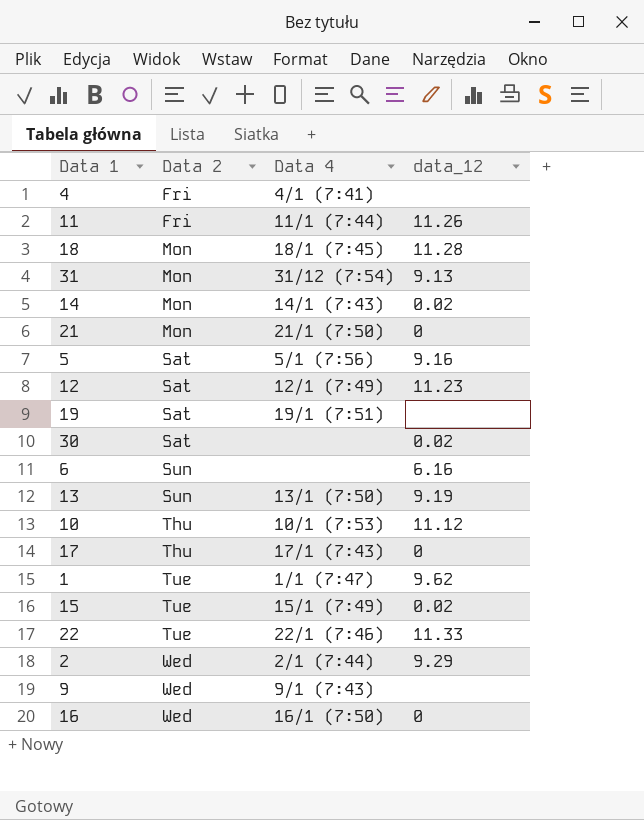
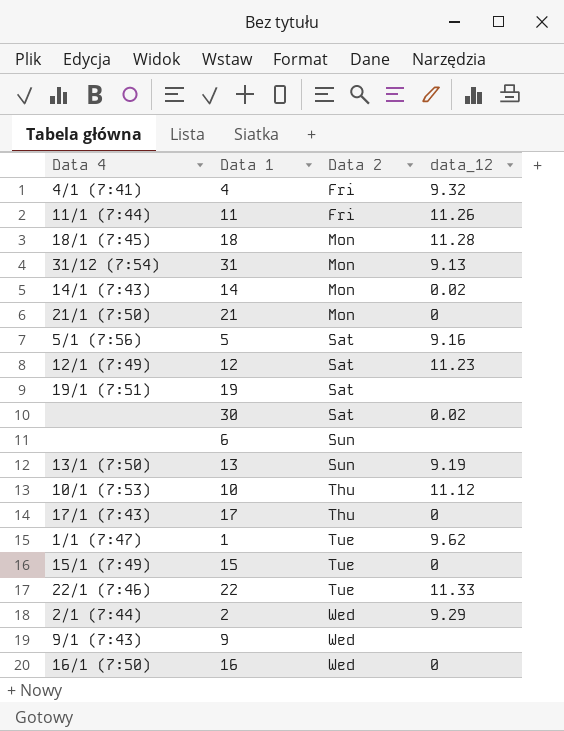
column Data 4 | position: 3 -> 1
4 | data_12: none -> 9.32
6 | data_12: 6.16 -> none
15 | data_12: 0.02 -> 0

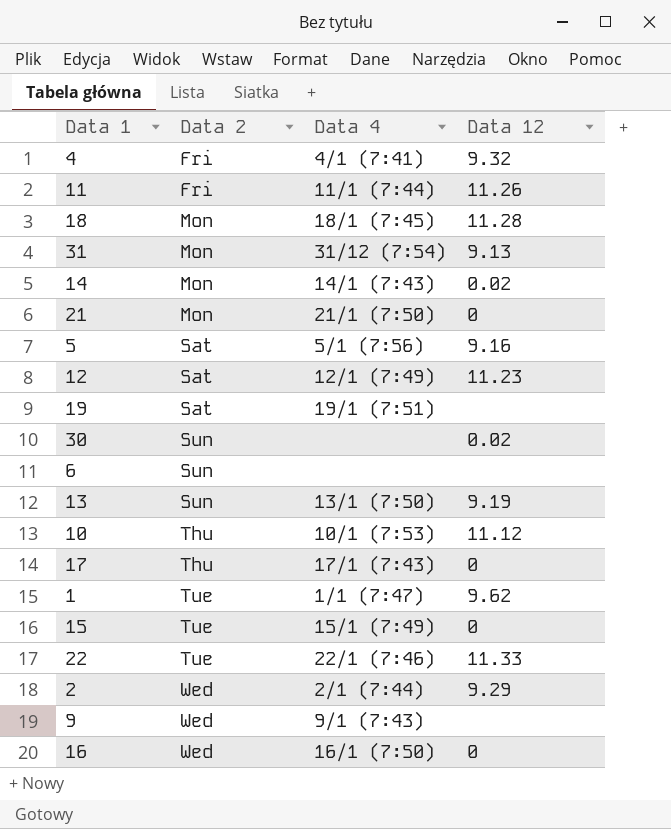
column Data 4 | position: 1 -> 3
column name: data_12 -> Data 12
30 | Data 2: Sat -> Sun

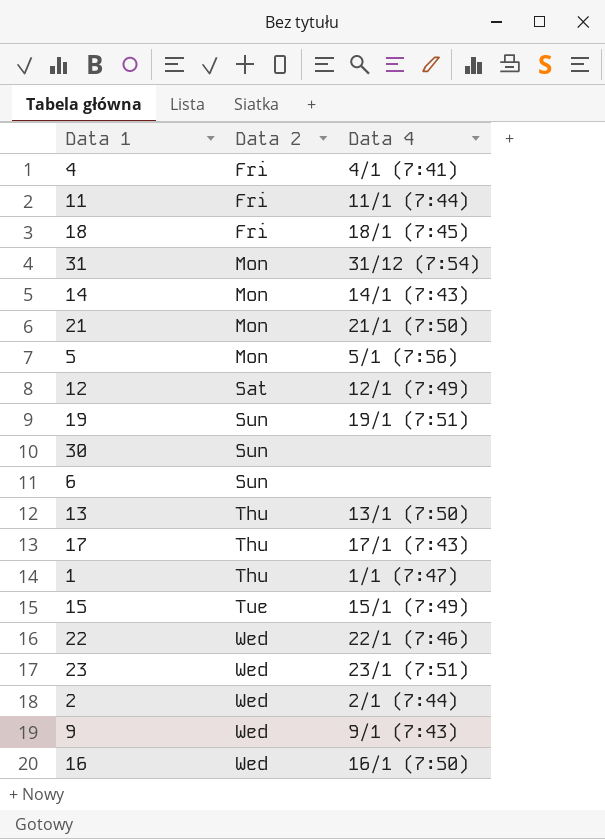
column Data 12 | position: 4 -> none
row 10: Thu | 10/1 (7:53) | 11.12 -> none
18 | Data 2: Mon -> Fri
5 | Data 2: Sat -> Mon
19 | Data 2: Sat -> Sun
13 | Data 2: Sun -> Thu
1 | Data 2: Tue -> Thu
22 | Data 2: Tue -> Wed
row 23: none -> Wed | 23/1 (7:51)

